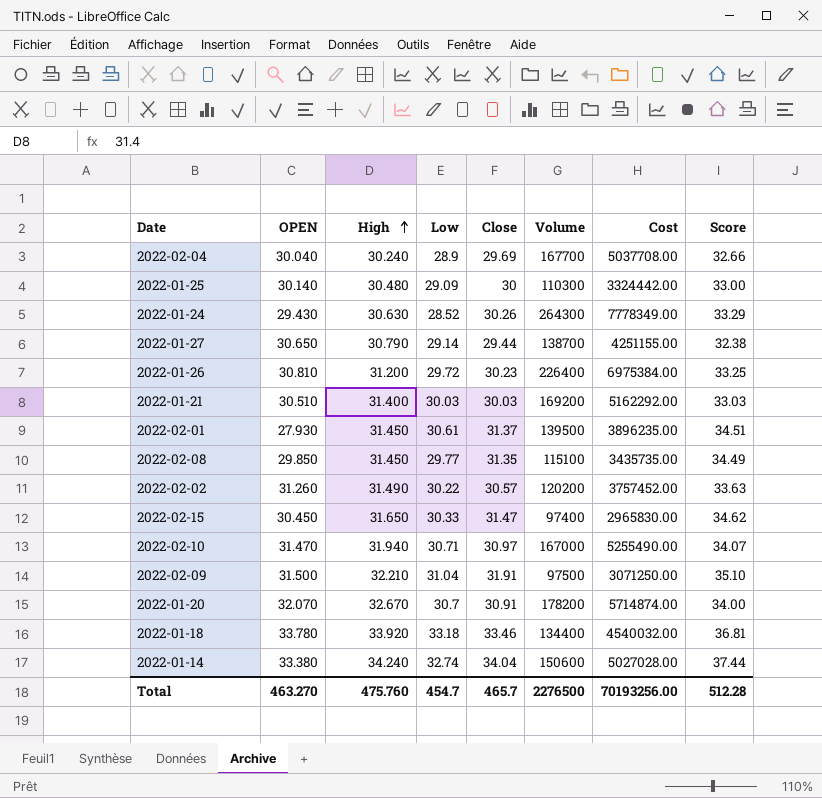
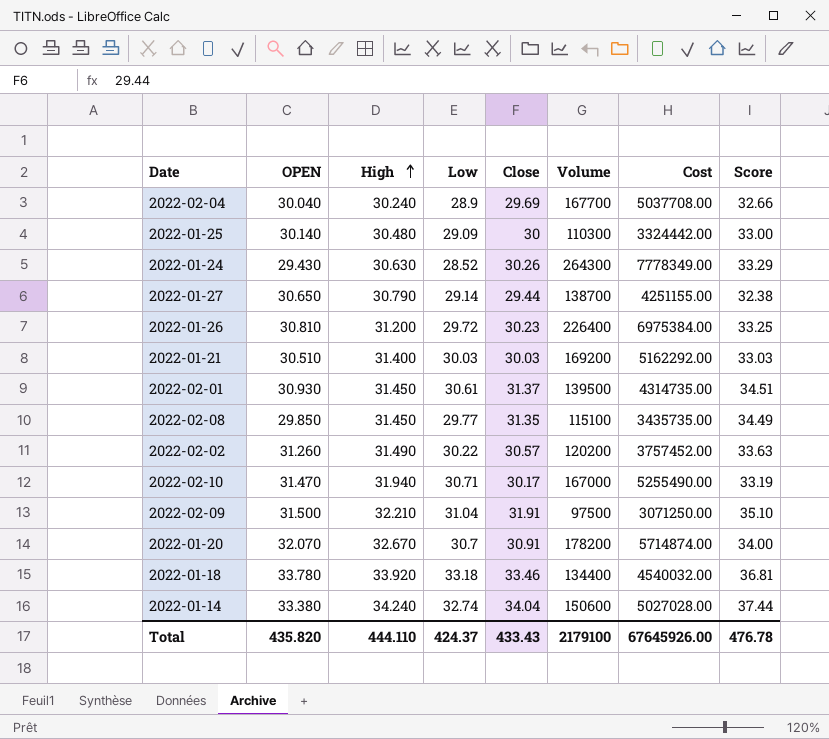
row 2022-02-15: 30.450 | 31.650 | 30.33 | 31.47 | 97400 | 2965830.00 | 34.62 -> none
2022-02-01 | OPEN: 27.930 -> 30.930
2022-02-01 | Cost: 3896235.00 -> 4314735.00
2022-02-10 | Close: 30.97 -> 30.17
2022-02-10 | Score: 34.07 -> 33.19
Total | OPEN: 463.270 -> 435.820
Total | High: 475.760 -> 444.110
Total | Low: 454.7 -> 424.37
Total | Close: 465.7 -> 433.43
Total | Volume: 2276500 -> 2179100
Total | Cost: 70193256.00 -> 67645926.00
Total | Score: 512.28 -> 476.78

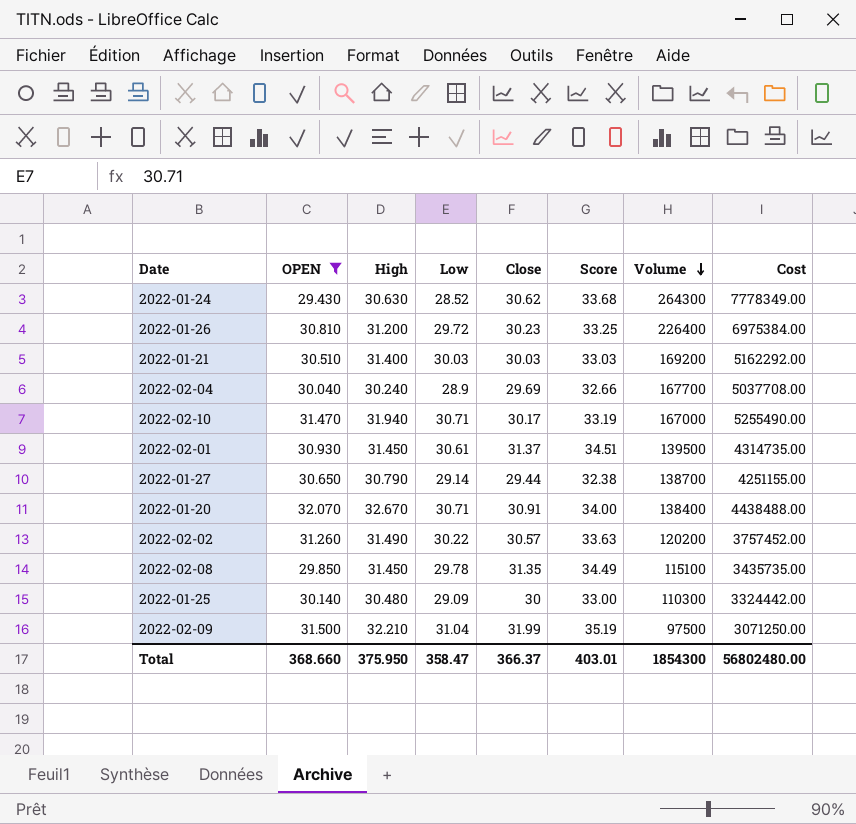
filter: none -> OPEN <= 32.070
row order: High ascending -> Volume descending
column Score | position: 8 -> 6
2022-01-24 | Close: 30.26 -> 30.62
2022-01-24 | Score: 33.29 -> 33.68
2022-01-20 | Low: 30.7 -> 30.71
2022-01-20 | Volume: 178200 -> 138400
2022-01-20 | Cost: 5714874.00 -> 4438488.00
2022-02-08 | Low: 29.77 -> 29.78
2022-02-09 | Close: 31.91 -> 31.99
2022-02-09 | Score: 35.10 -> 35.19
Total | OPEN: 435.820 -> 368.660
Total | High: 444.110 -> 375.950
Total | Low: 424.37 -> 358.47
Total | Close: 433.43 -> 366.37
Total | Score: 476.78 -> 403.01
Total | Volume: 2179100 -> 1854300
Total | Cost: 67645926.00 -> 56802480.00

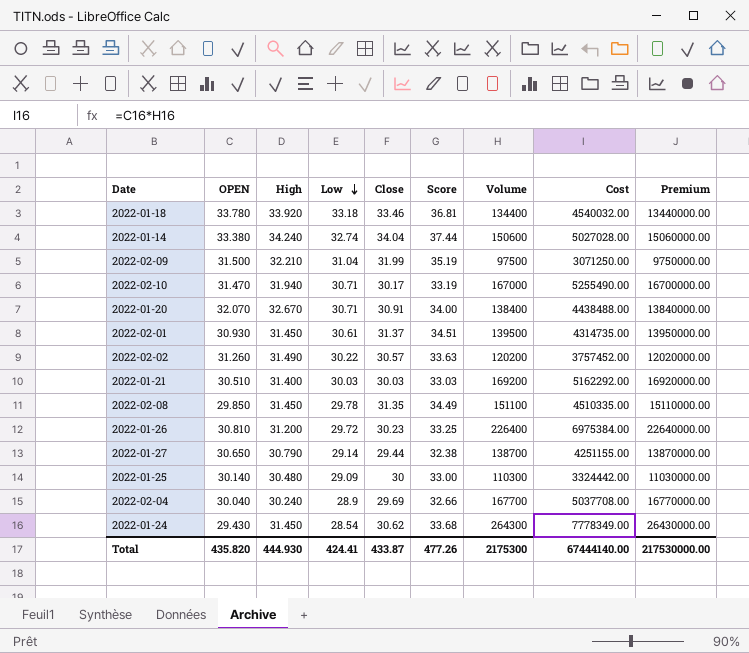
filter: OPEN <= 32.070 -> none
row order: Volume descending -> Low descending
column Premium | formula: none -> [Volume] * 100
2022-02-08 | Volume: 115100 -> 151100
2022-02-08 | Cost: 3435735.00 -> 4510335.00
2022-01-24 | High: 30.630 -> 31.450
2022-01-24 | Low: 28.52 -> 28.54
Total | OPEN: 368.660 -> 435.820
Total | High: 375.950 -> 444.930
Total | Low: 358.47 -> 424.41
Total | Close: 366.37 -> 433.87
Total | Score: 403.01 -> 477.26
Total | Volume: 1854300 -> 2175300
Total | Cost: 56802480.00 -> 67444140.00

